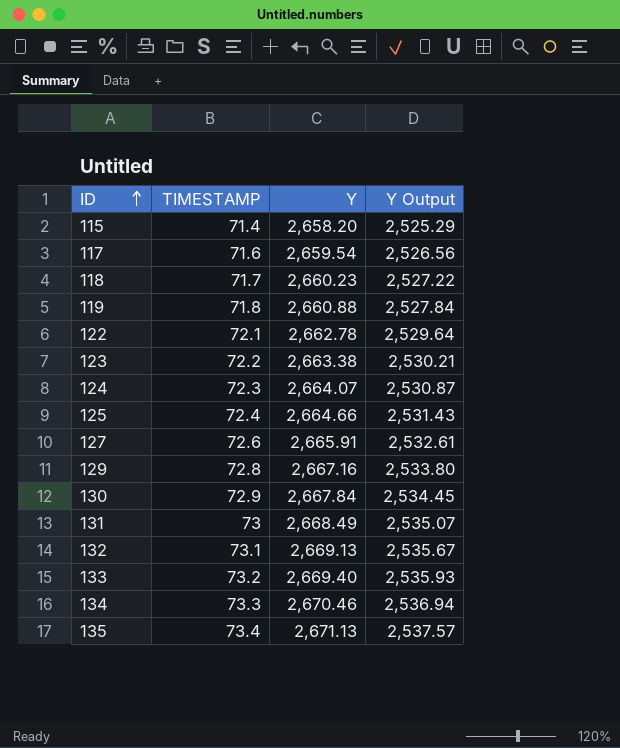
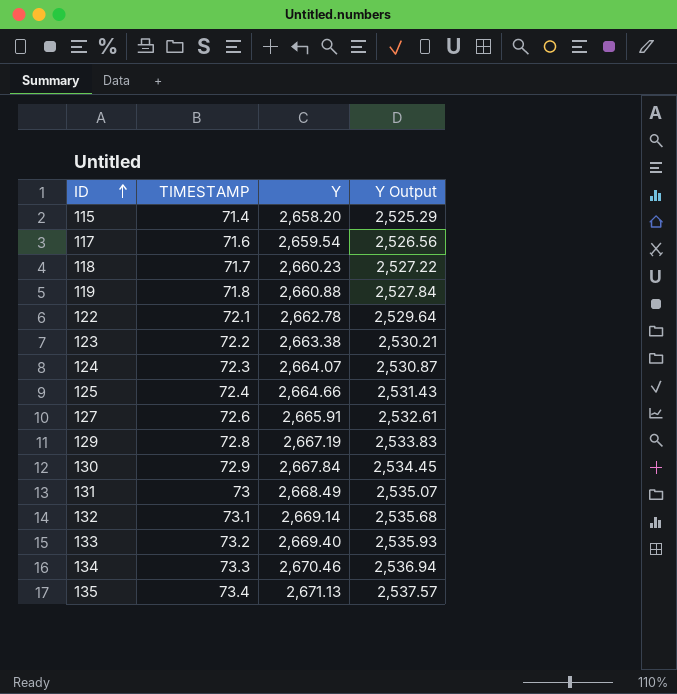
129 | Y: 2,667.16 -> 2,667.19
129 | Y Output: 2,533.80 -> 2,533.83
132 | Y: 2,669.13 -> 2,669.14
132 | Y Output: 2,535.67 -> 2,535.68

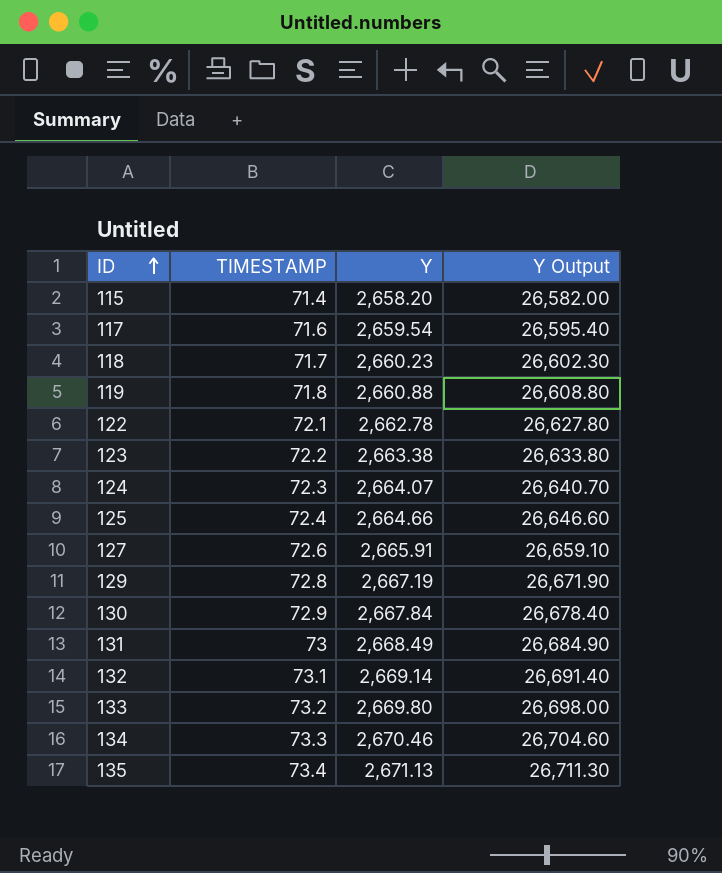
column Y Output | formula: [Y] * 0.95 -> [Y] * 10
133 | Y: 2,669.40 -> 2,669.80

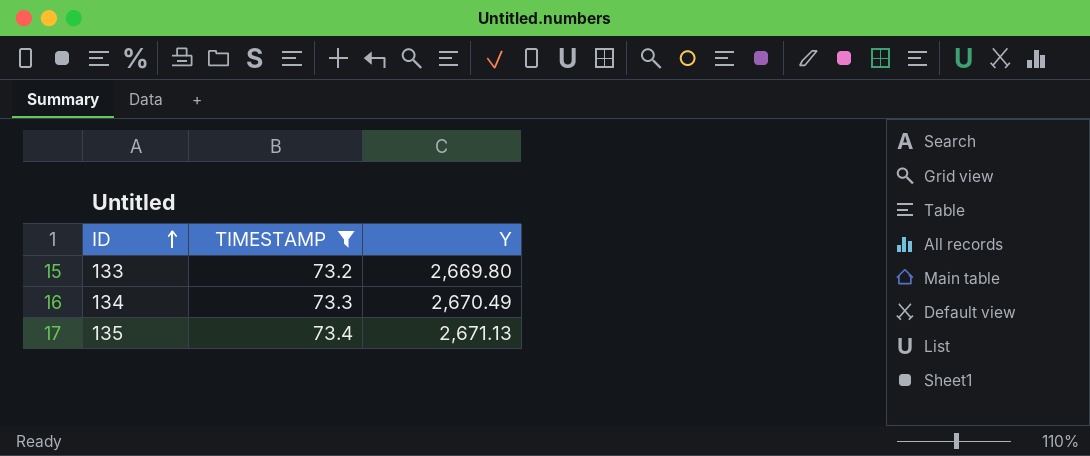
filter: none -> TIMESTAMP >= 73.2
column Y Output | formula: [Y] * 10 -> none
134 | Y: 2,670.46 -> 2,670.49

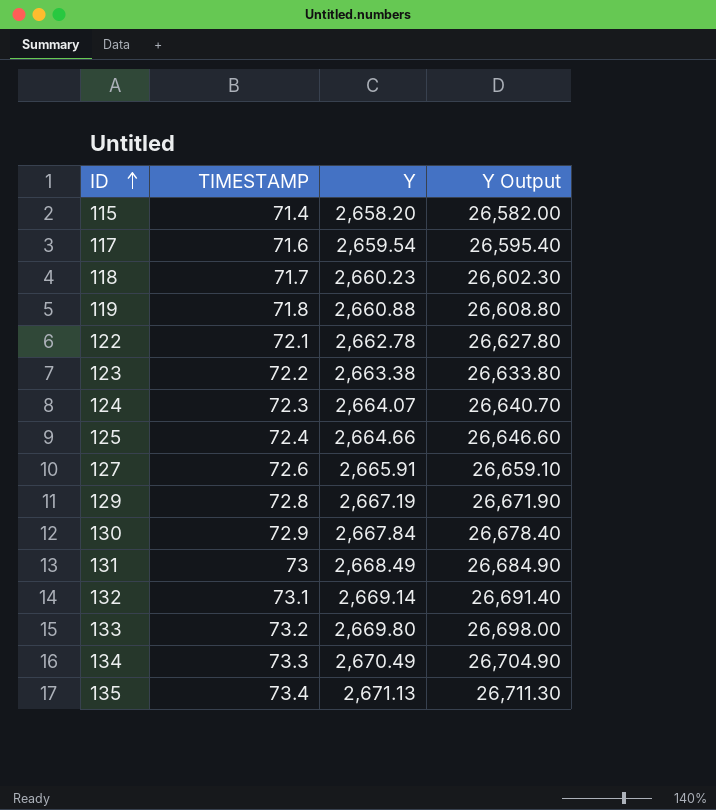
filter: TIMESTAMP >= 73.2 -> none
column Y Output | formula: none -> [Y] * 10

